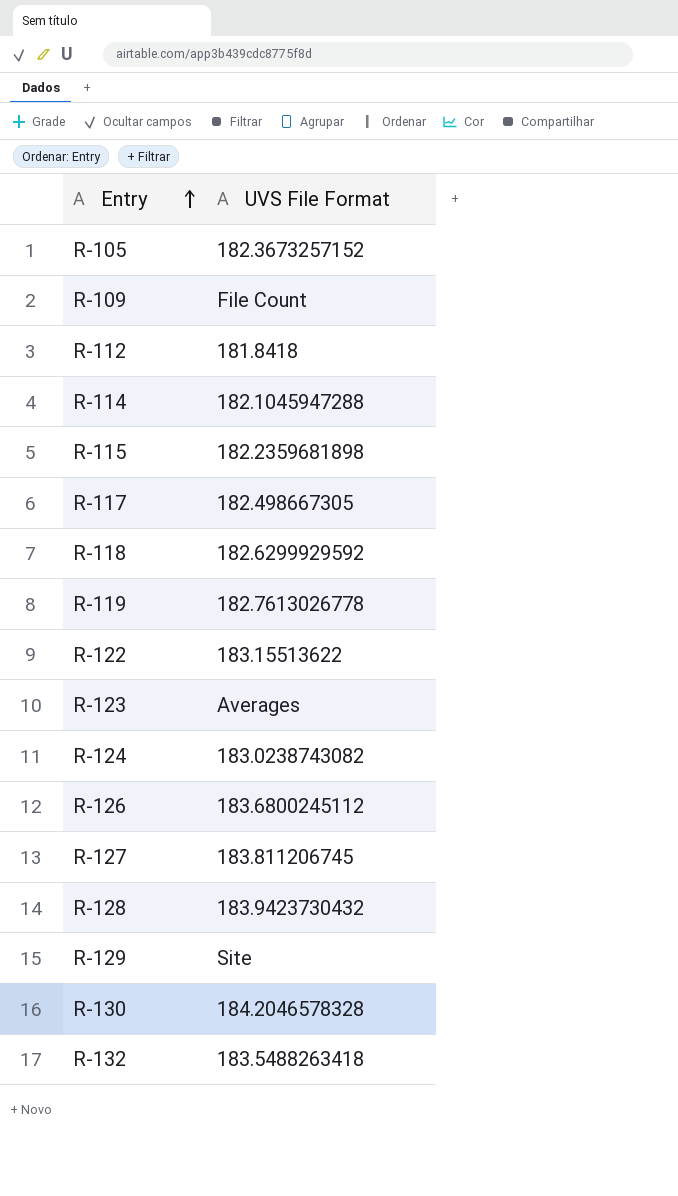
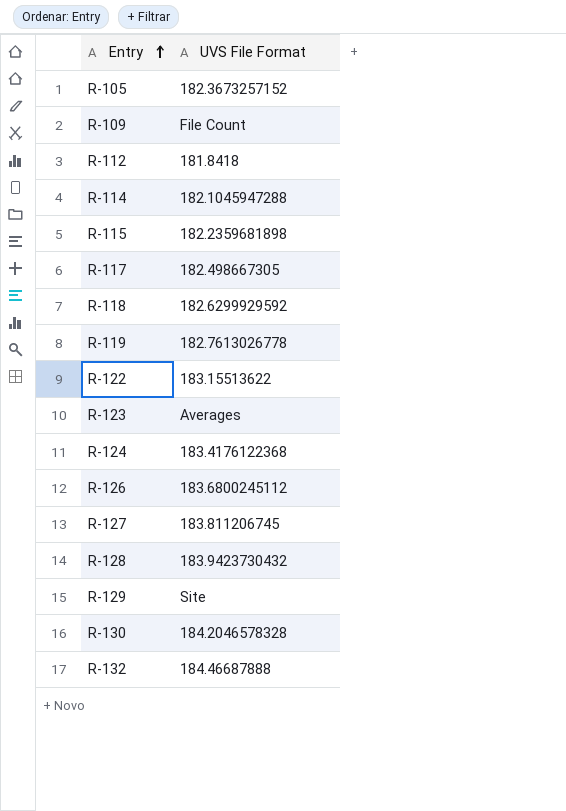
R-124 | UVS File Format: 183.0238743082 -> 183.4176122368
R-132 | UVS File Format: 183.5488263418 -> 184.46687888

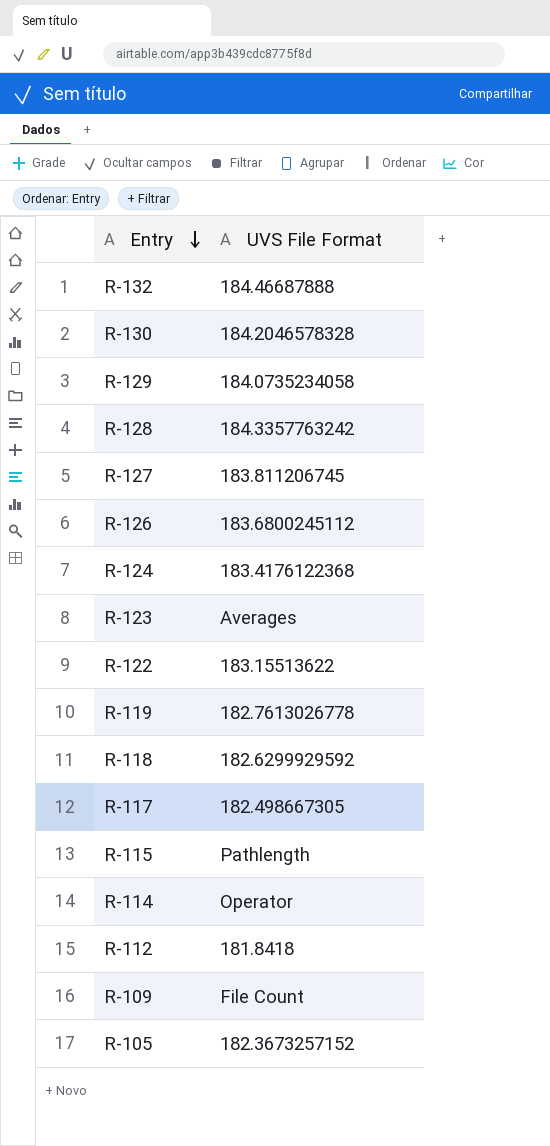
row order: Entry ascending -> Entry descending
R-129 | UVS File Format: Site -> 184.0735234058
R-128 | UVS File Format: 183.9423730432 -> 184.3357763242
R-115 | UVS File Format: 182.2359681898 -> Pathlength
R-114 | UVS File Format: 182.1045947288 -> Operator

